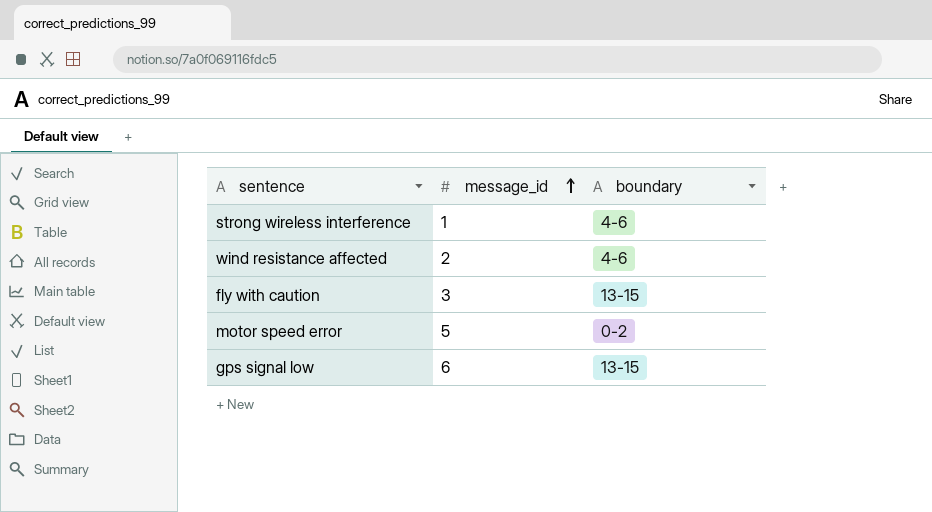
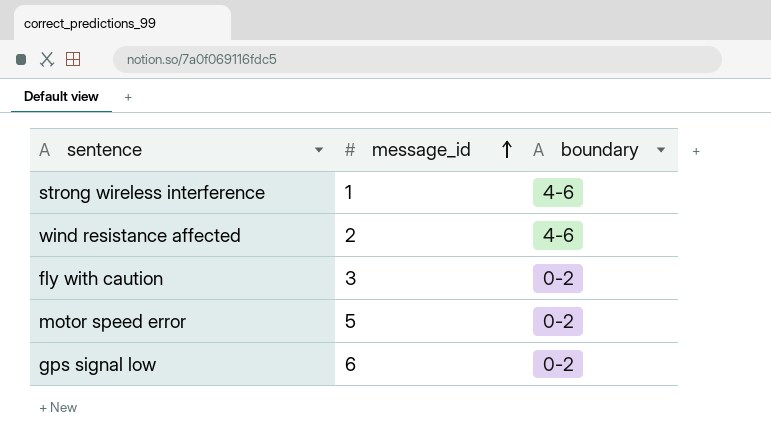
fly with caution | boundary: 13-15 -> 0-2
gps signal low | boundary: 13-15 -> 0-2

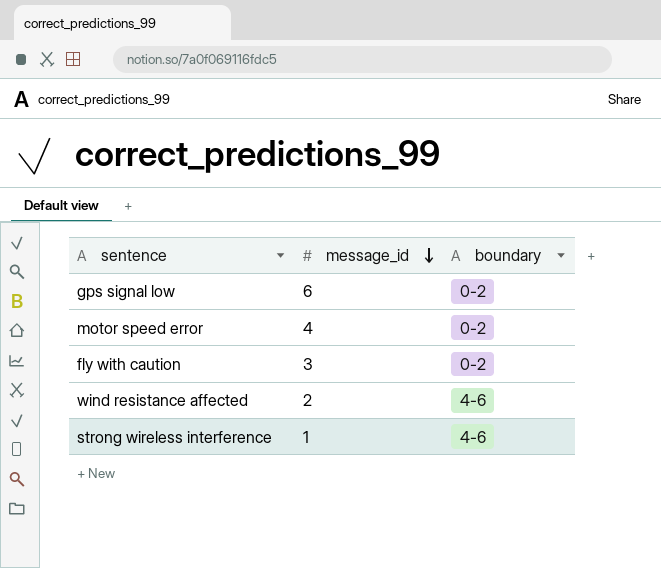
row order: message_id ascending -> message_id descending
motor speed error | message_id: 5 -> 4

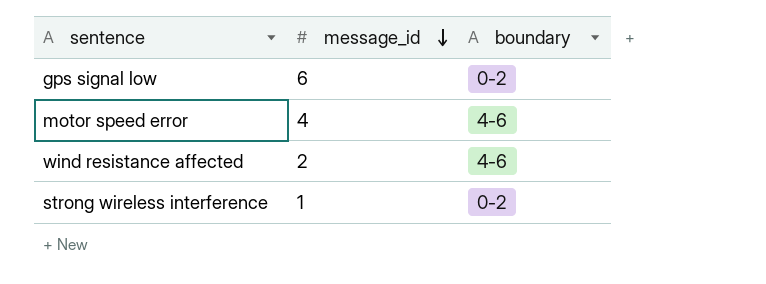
row fly with caution: 3 | 0-2 -> none
motor speed error | boundary: 0-2 -> 4-6
strong wireless interference | boundary: 4-6 -> 0-2

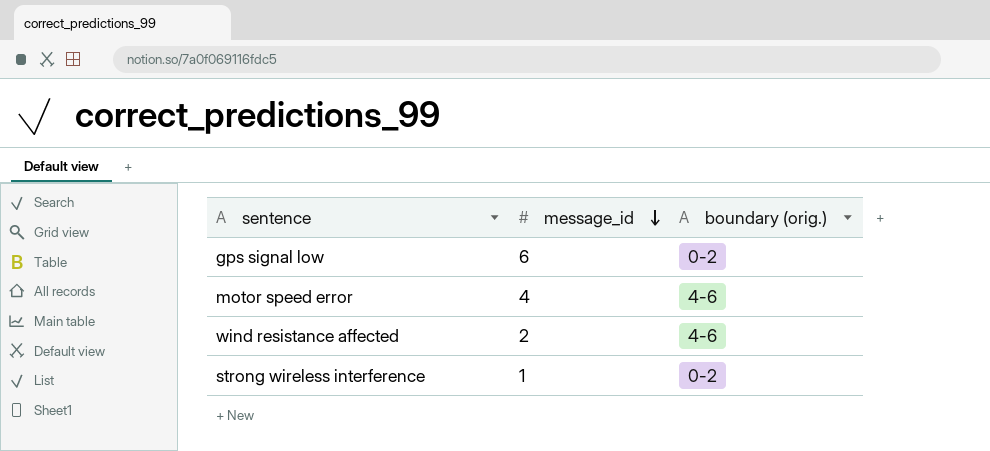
column name: boundary -> boundary (orig.)

